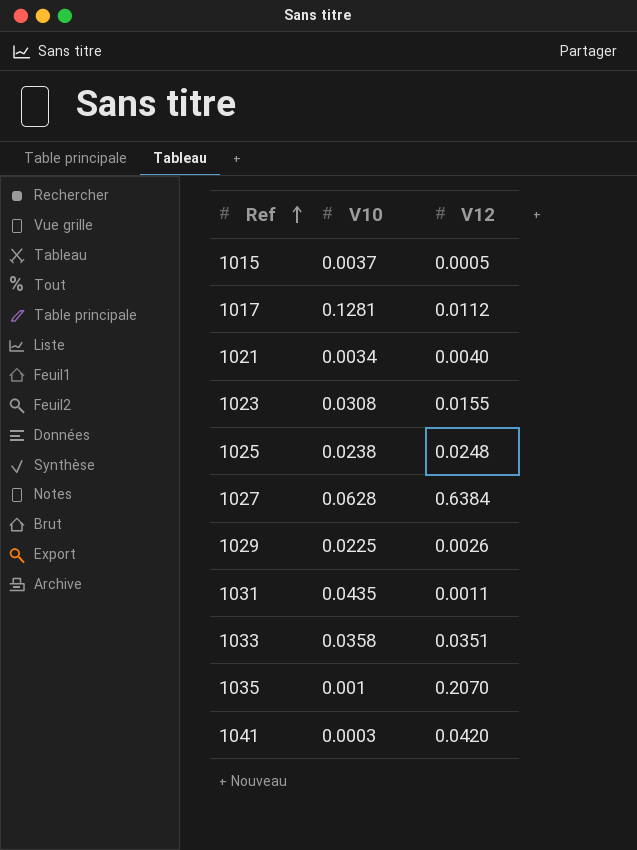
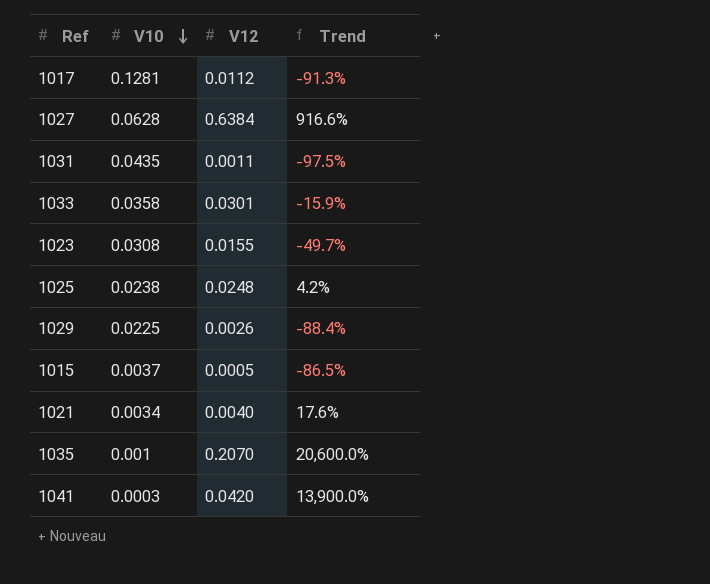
row order: Ref ascending -> V10 descending
column Trend | formula: none -> ([V12] - [V10]) / [V10]
1033 | V12: 0.0351 -> 0.0301

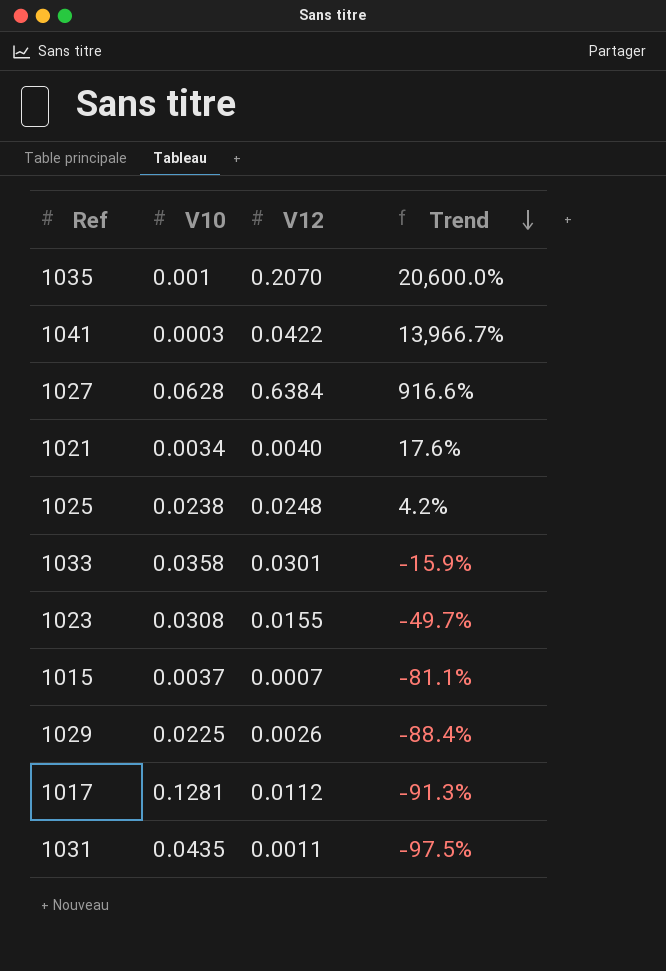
row order: V10 descending -> Trend descending
1041 | V12: 0.0420 -> 0.0422
1041 | Trend: 13,900.0% -> 13,966.7%
1015 | V12: 0.0005 -> 0.0007
1015 | Trend: -86.5% -> -81.1%

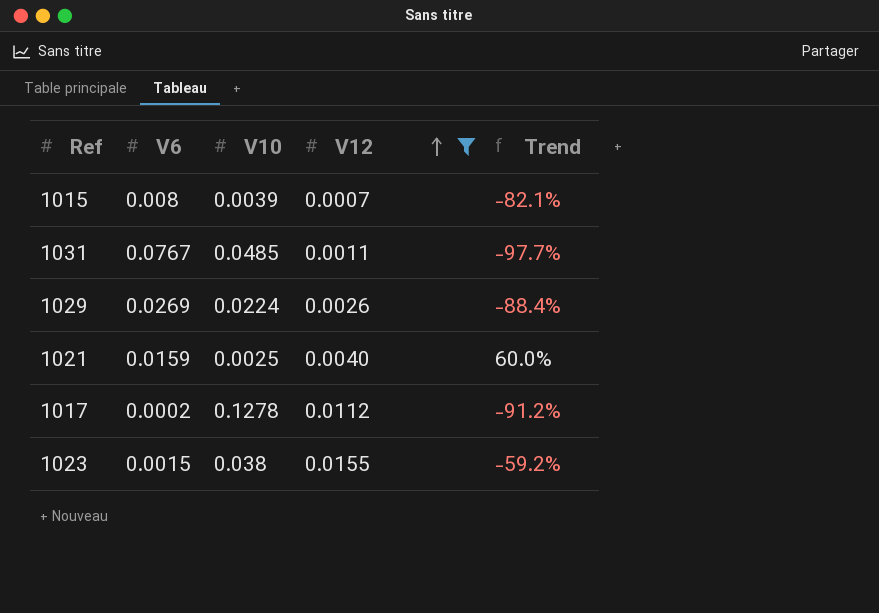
filter: none -> V12 <= 0.0155
row order: Trend descending -> V12 ascending
column V6 | position: none -> 2
1015 | V10: 0.0037 -> 0.0039
1015 | Trend: -81.1% -> -82.1%
1031 | V10: 0.0435 -> 0.0485
1031 | Trend: -97.5% -> -97.7%
1029 | V10: 0.0225 -> 0.0224
1021 | V10: 0.0034 -> 0.0025
1021 | Trend: 17.6% -> 60.0%
1017 | V10: 0.1281 -> 0.1278
1017 | Trend: -91.3% -> -91.2%
1023 | V10: 0.0308 -> 0.038
1023 | Trend: -49.7% -> -59.2%

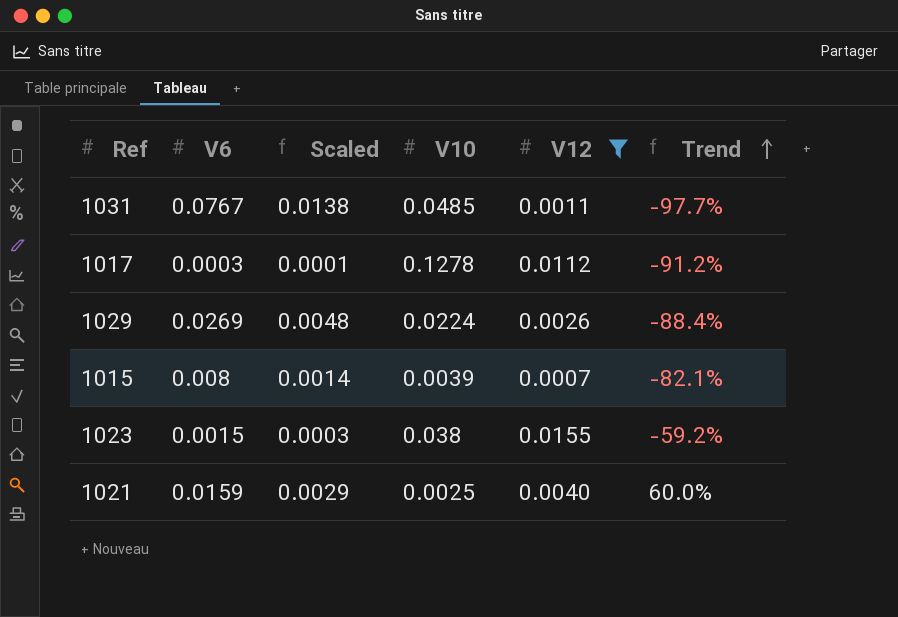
row order: V12 ascending -> Trend ascending
column Scaled | formula: none -> [V6] * 0.18
1017 | V6: 0.0002 -> 0.0003

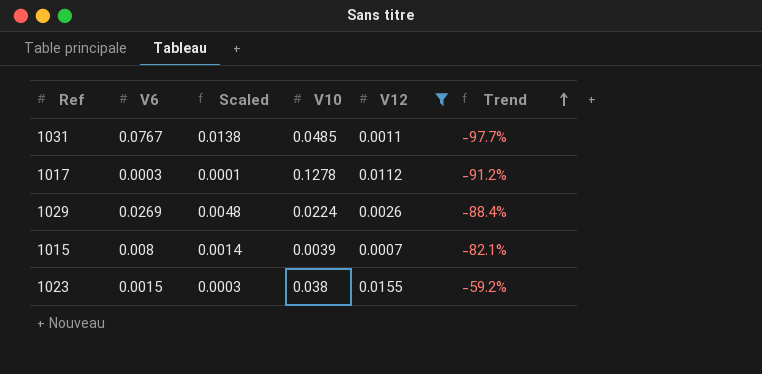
row 1021: 0.0159 | 0.0029 | 0.0025 | 0.0040 | 60.0% -> none

